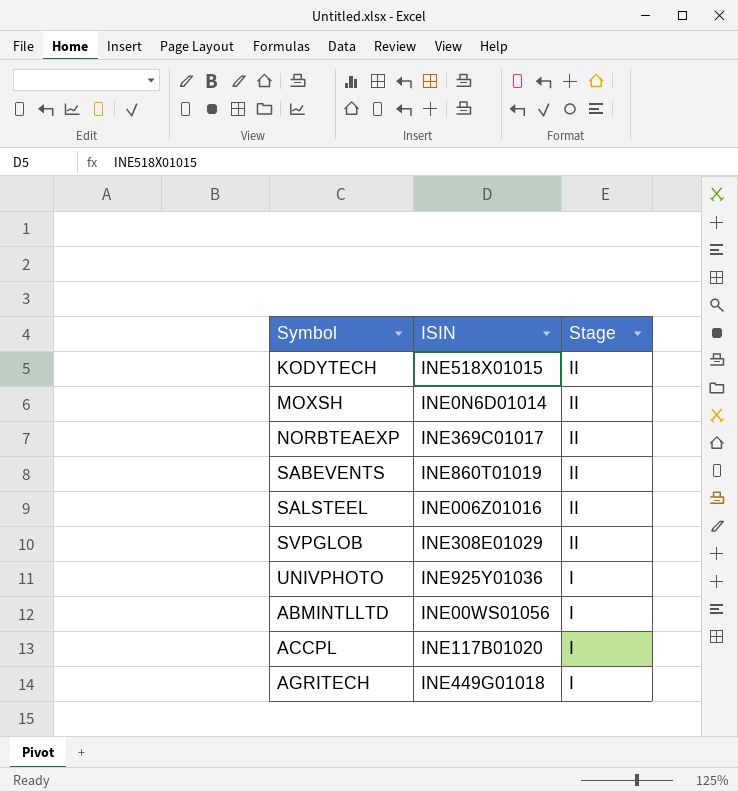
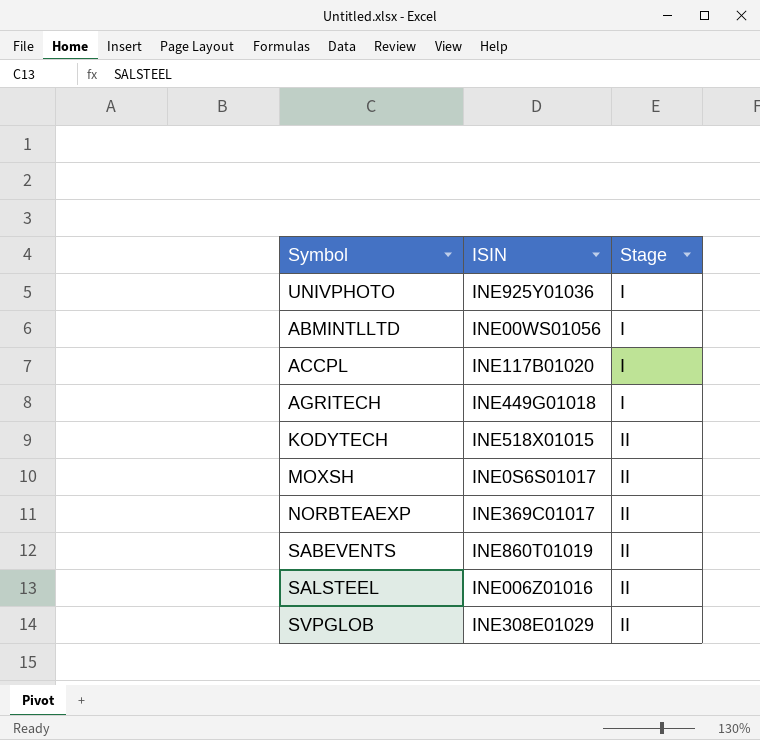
row order: Stage descending -> Stage ascending
MOXSH | ISIN: INE0N6D01014 -> INE0S6S01017

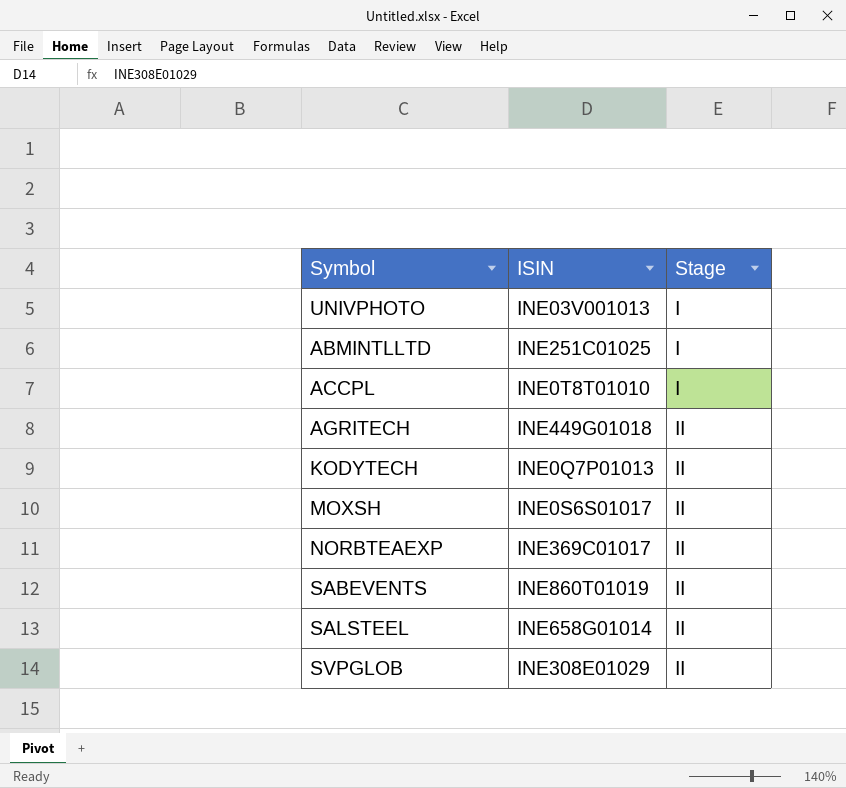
UNIVPHOTO | ISIN: INE925Y01036 -> INE03V001013
ABMINTLLTD | ISIN: INE00WS01056 -> INE251C01025
ACCPL | ISIN: INE117B01020 -> INE0T8T01010
AGRITECH | Stage: I -> II
KODYTECH | ISIN: INE518X01015 -> INE0Q7P01013
SALSTEEL | ISIN: INE006Z01016 -> INE658G01014

